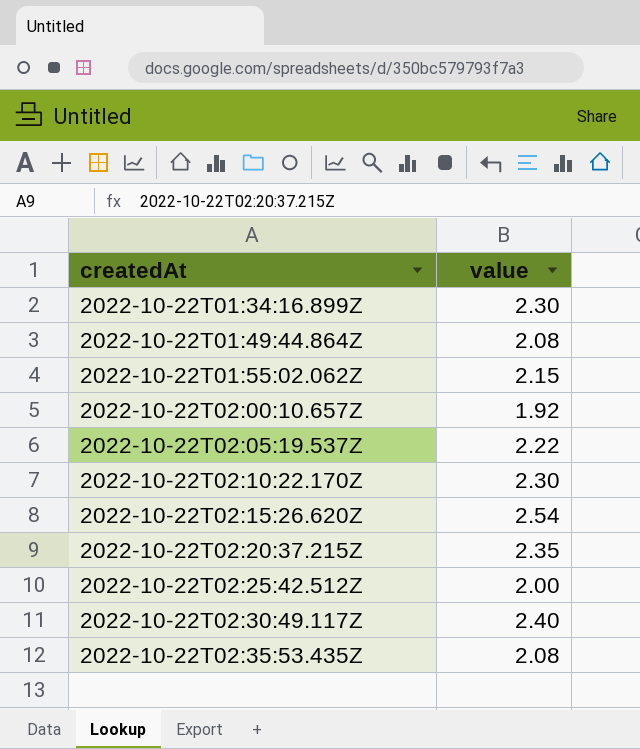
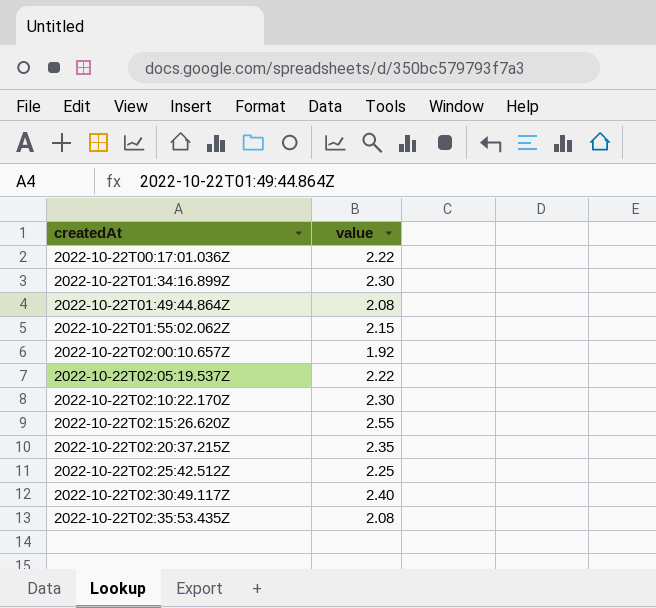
row 2022-10-22T00:17:01.036Z: none -> 2.22
2022-10-22T02:15:26.620Z | value: 2.54 -> 2.55
2022-10-22T02:25:42.512Z | value: 2.00 -> 2.25

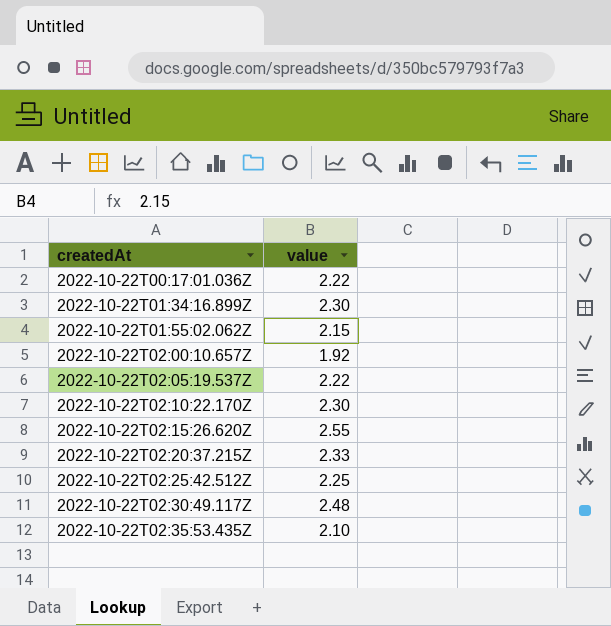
row 2022-10-22T01:49:44.864Z: 2.08 -> none
2022-10-22T02:20:37.215Z | value: 2.35 -> 2.33
2022-10-22T02:30:49.117Z | value: 2.40 -> 2.48
2022-10-22T02:35:53.435Z | value: 2.08 -> 2.10

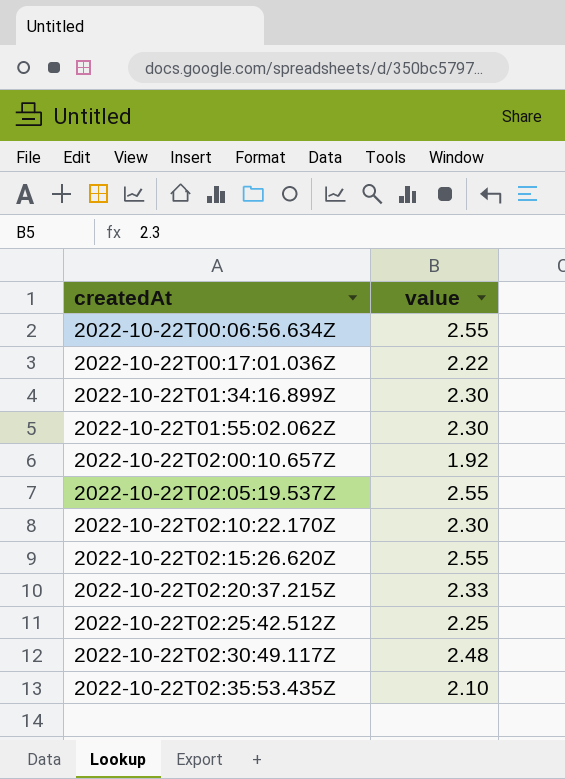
row 2022-10-22T00:06:56.634Z: none -> 2.55
2022-10-22T01:55:02.062Z | value: 2.15 -> 2.30
2022-10-22T02:05:19.537Z | value: 2.22 -> 2.55

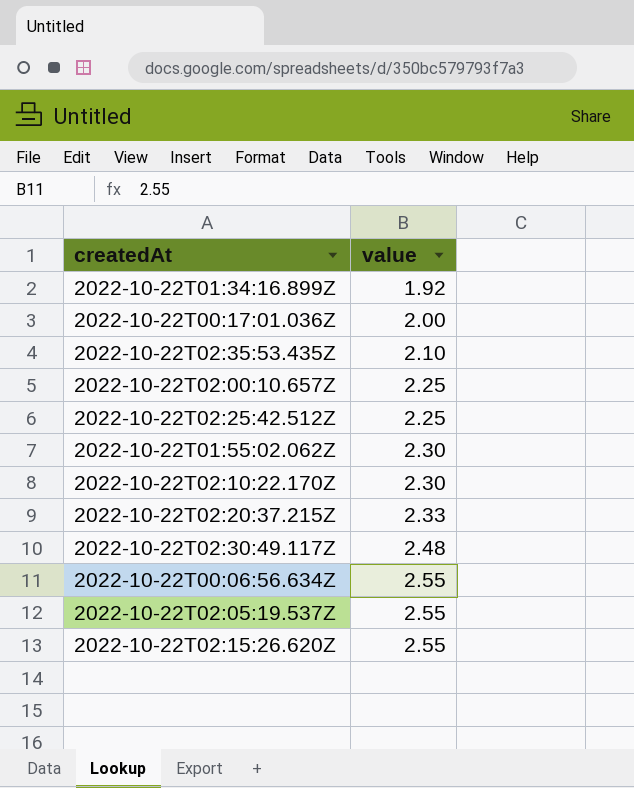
row order: createdAt ascending -> value ascending
2022-10-22T01:34:16.899Z | value: 2.30 -> 1.92
2022-10-22T00:17:01.036Z | value: 2.22 -> 2.00
2022-10-22T02:00:10.657Z | value: 1.92 -> 2.25

